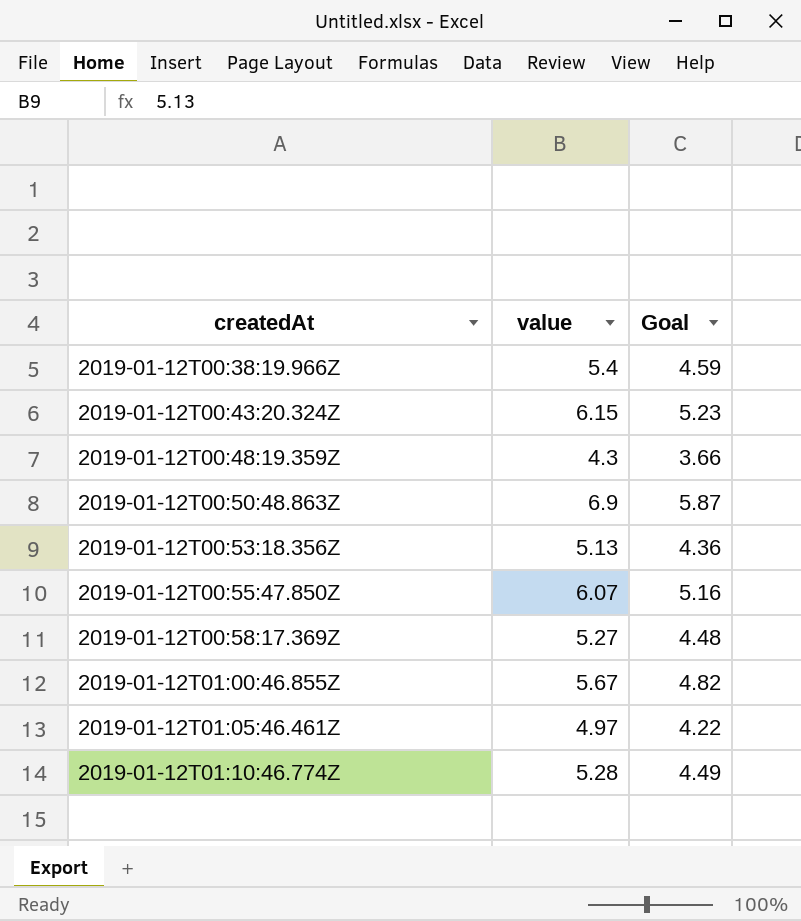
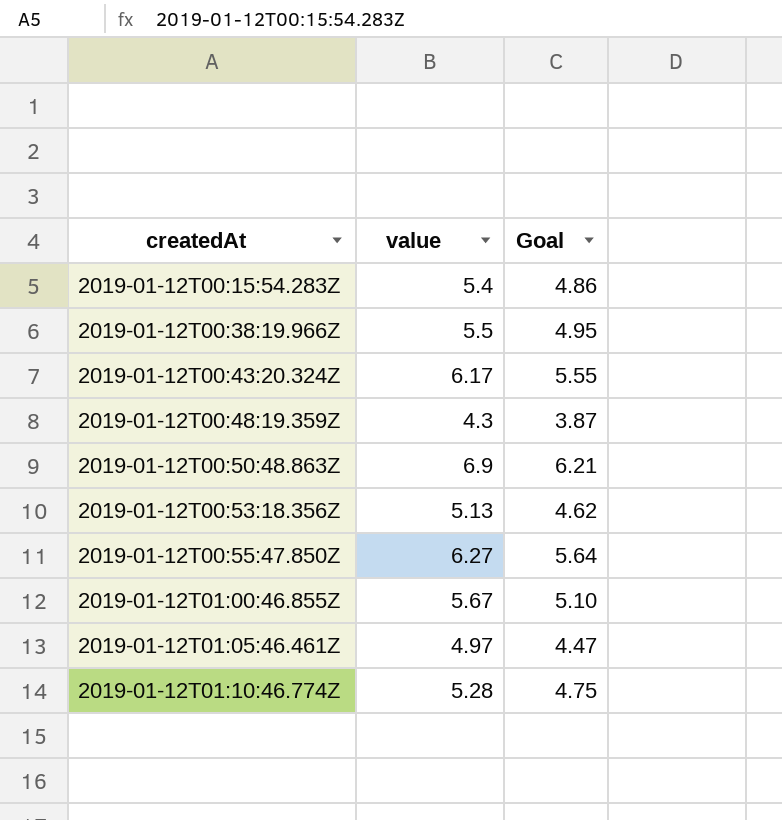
column Goal | formula: [value] * 0.85 -> [value] * 0.9
row 2019-01-12T00:58:17.369Z: 5.27 | 4.48 -> none
row 2019-01-12T00:15:54.283Z: none -> 5.4 | 4.86
2019-01-12T00:38:19.966Z | value: 5.4 -> 5.5
2019-01-12T00:43:20.324Z | value: 6.15 -> 6.17
2019-01-12T00:55:47.850Z | value: 6.07 -> 6.27

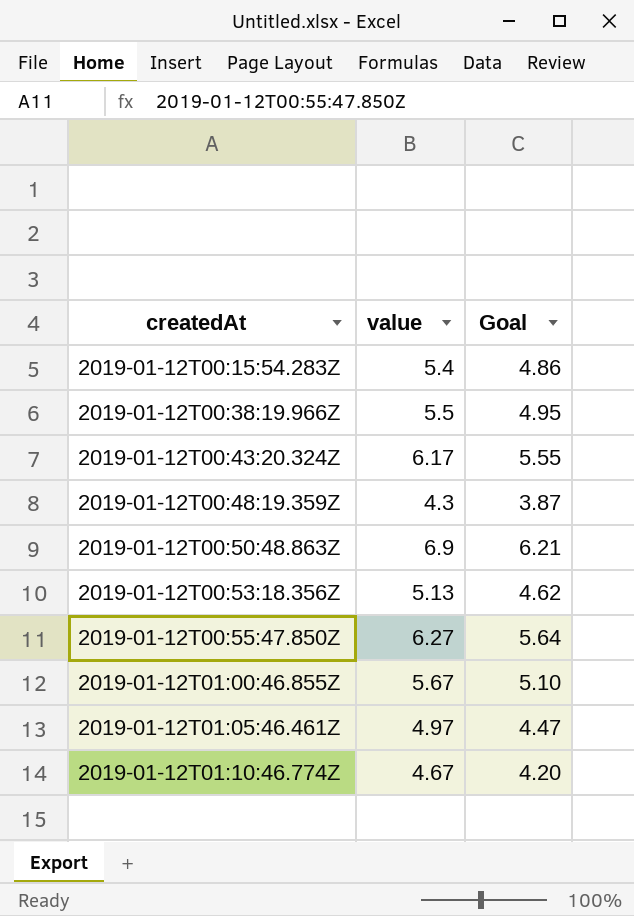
2019-01-12T01:10:46.774Z | value: 5.28 -> 4.67
2019-01-12T01:10:46.774Z | Goal: 4.75 -> 4.20

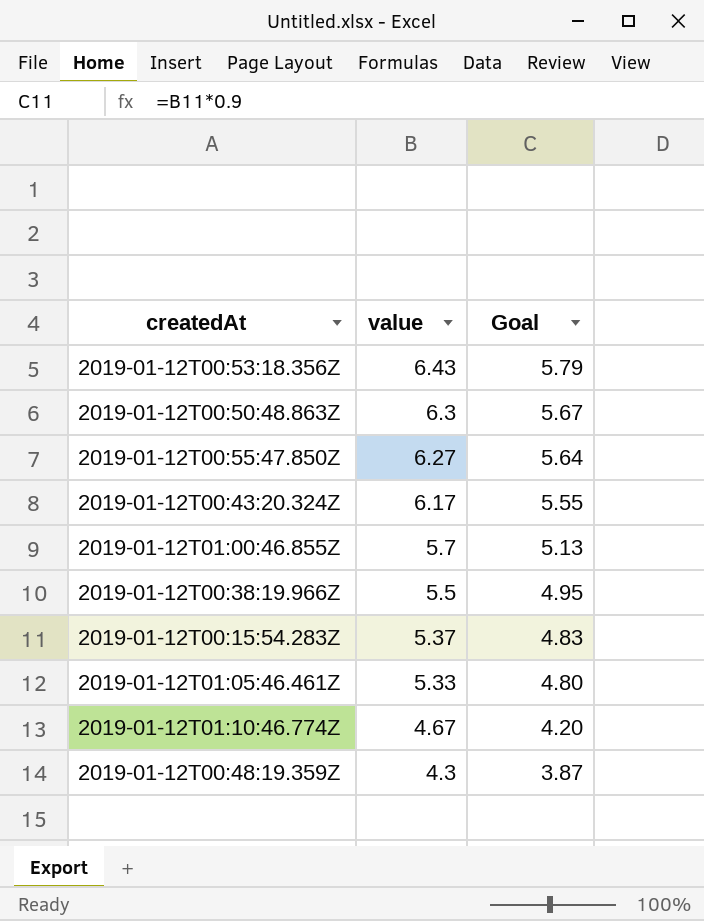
row order: createdAt ascending -> value descending
2019-01-12T00:53:18.356Z | value: 5.13 -> 6.43
2019-01-12T00:53:18.356Z | Goal: 4.62 -> 5.79
2019-01-12T00:50:48.863Z | value: 6.9 -> 6.3
2019-01-12T00:50:48.863Z | Goal: 6.21 -> 5.67
2019-01-12T01:00:46.855Z | value: 5.67 -> 5.7
2019-01-12T01:00:46.855Z | Goal: 5.10 -> 5.13
2019-01-12T00:15:54.283Z | value: 5.4 -> 5.37
2019-01-12T00:15:54.283Z | Goal: 4.86 -> 4.83
2019-01-12T01:05:46.461Z | value: 4.97 -> 5.33
2019-01-12T01:05:46.461Z | Goal: 4.47 -> 4.80

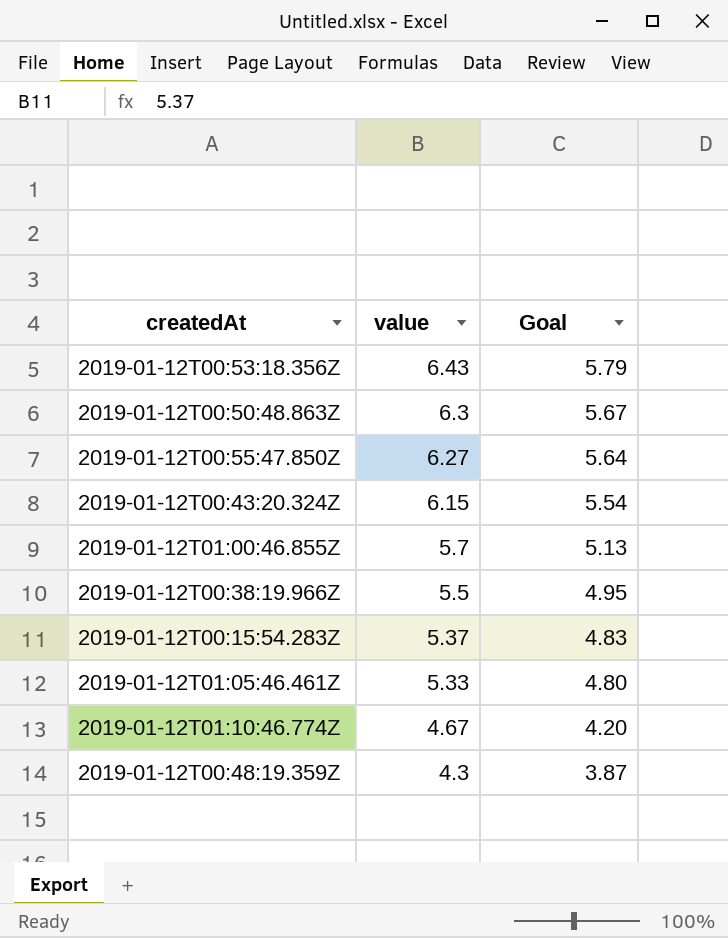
2019-01-12T00:43:20.324Z | value: 6.17 -> 6.15
2019-01-12T00:43:20.324Z | Goal: 5.55 -> 5.54

